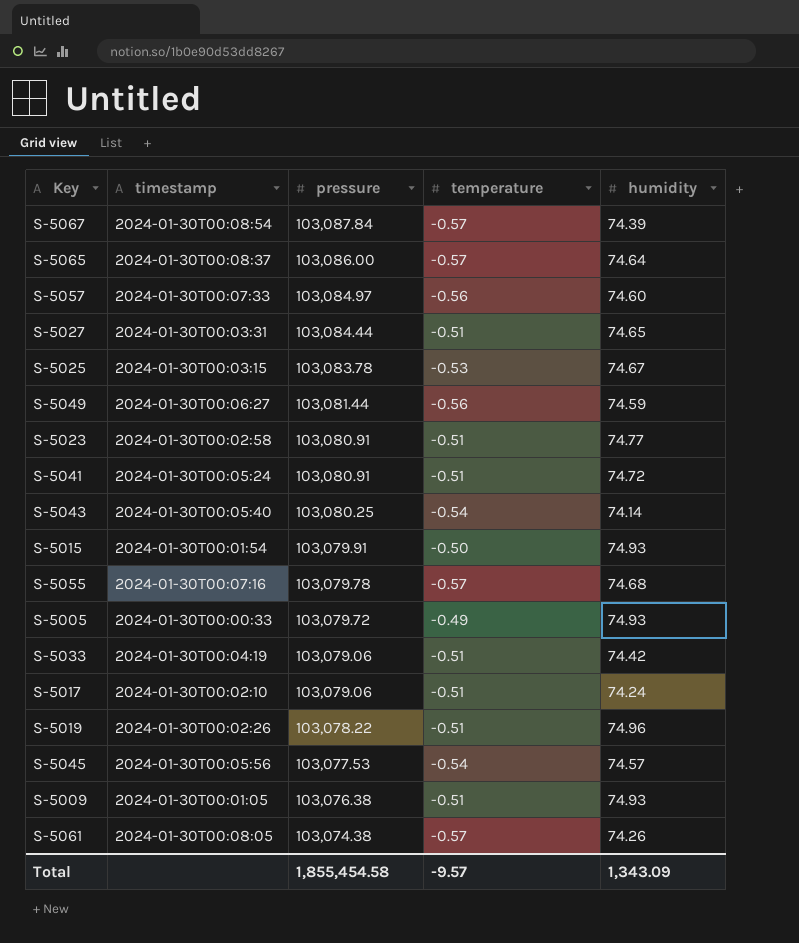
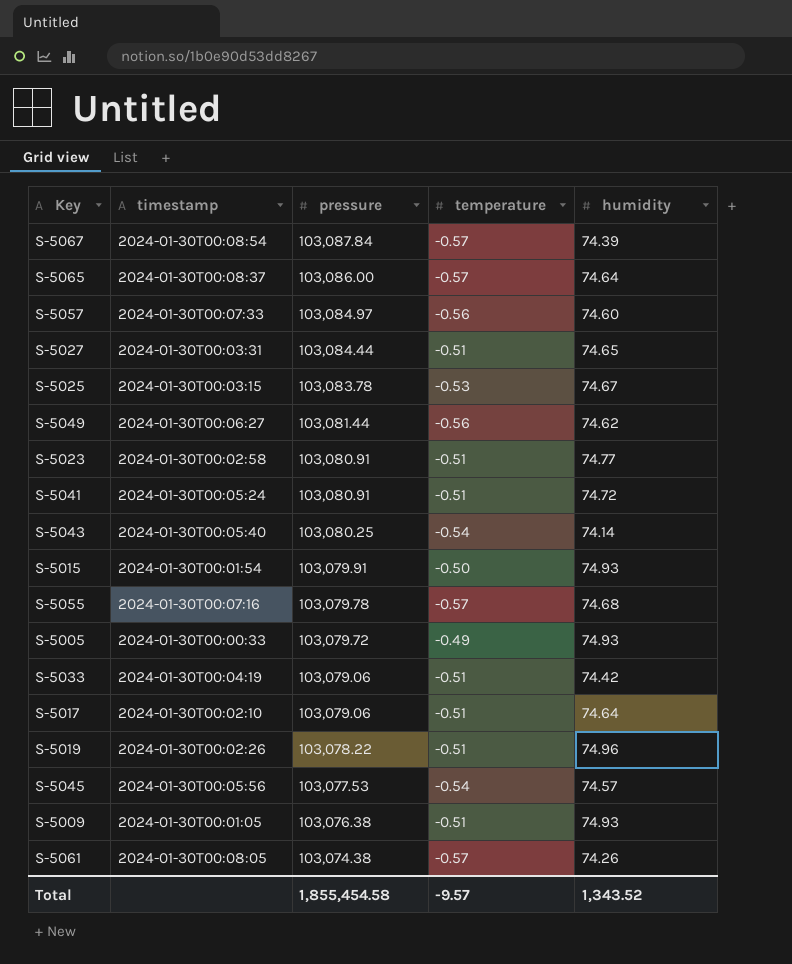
S-5049 | humidity: 74.59 -> 74.62
S-5017 | humidity: 74.24 -> 74.64
Total | humidity: 1,343.09 -> 1,343.52

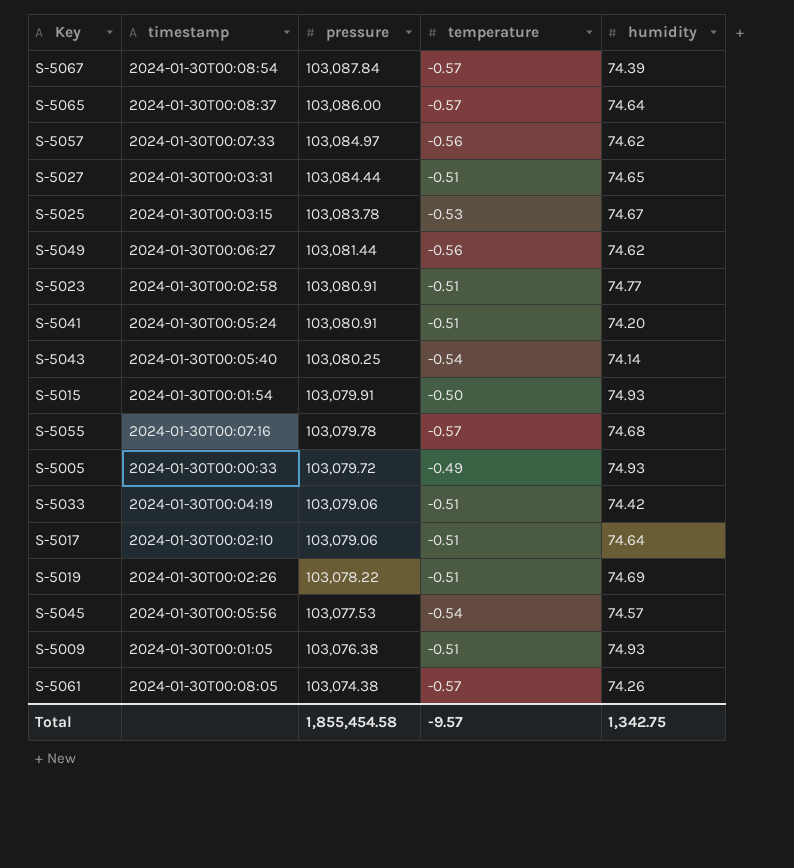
S-5057 | humidity: 74.60 -> 74.62
S-5041 | humidity: 74.72 -> 74.20
S-5019 | humidity: 74.96 -> 74.69
Total | humidity: 1,343.52 -> 1,342.75

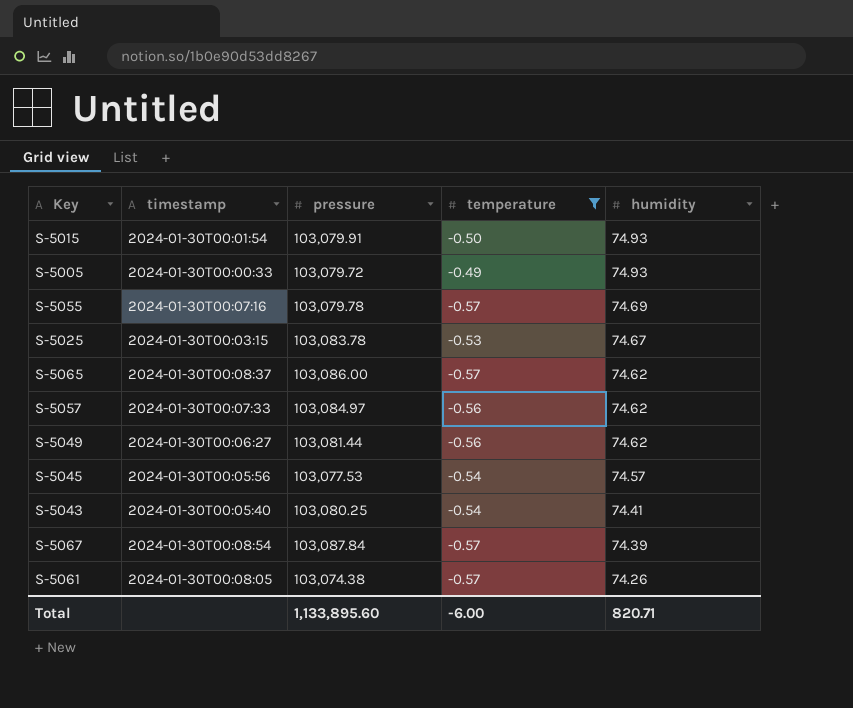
filter: none -> temperature != -0.51
row order: pressure descending -> humidity descending
S-5055 | humidity: 74.68 -> 74.69
S-5065 | humidity: 74.64 -> 74.62
S-5043 | humidity: 74.14 -> 74.41
Total | pressure: 1,855,454.58 -> 1,133,895.60
Total | temperature: -9.57 -> -6.00
Total | humidity: 1,342.75 -> 820.71

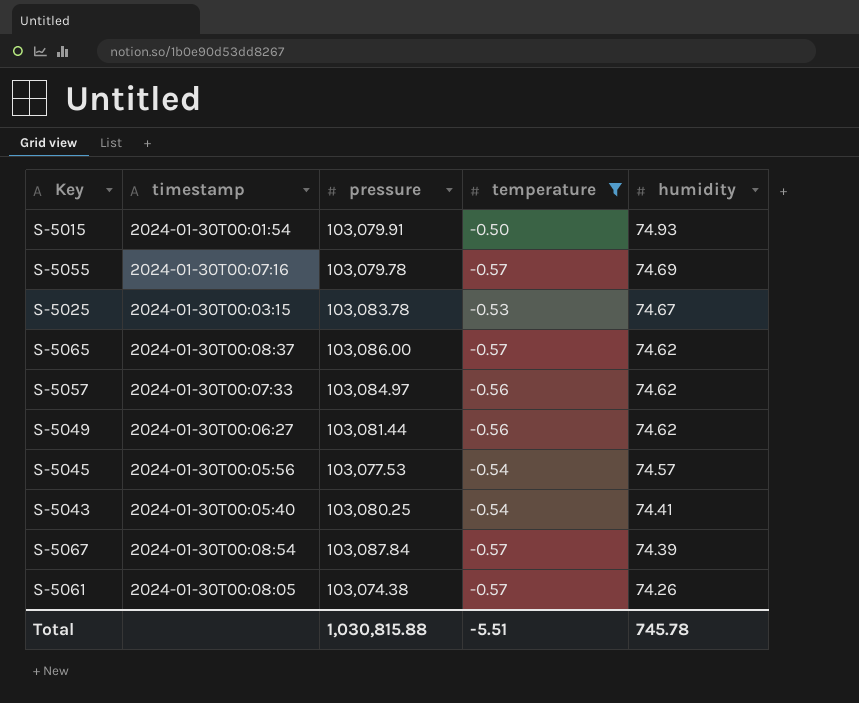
row S-5005: 2024-01-30T00:00:33 | 103,079.72 | -0.49 | 74.93 -> none
Total | pressure: 1,133,895.60 -> 1,030,815.88
Total | temperature: -6.00 -> -5.51
Total | humidity: 820.71 -> 745.78

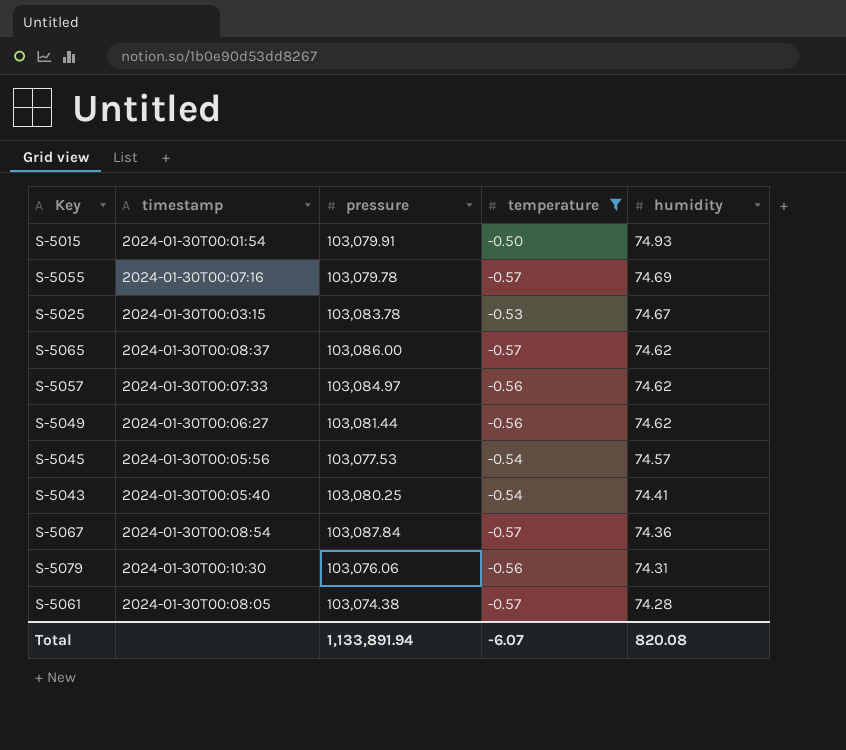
S-5067 | humidity: 74.39 -> 74.36
row S-5079: none -> 2024-01-30T00:10:30 | 103,076.06 | -0.56 | 74.31
S-5061 | humidity: 74.26 -> 74.28
Total | pressure: 1,030,815.88 -> 1,133,891.94
Total | temperature: -5.51 -> -6.07
Total | humidity: 745.78 -> 820.08

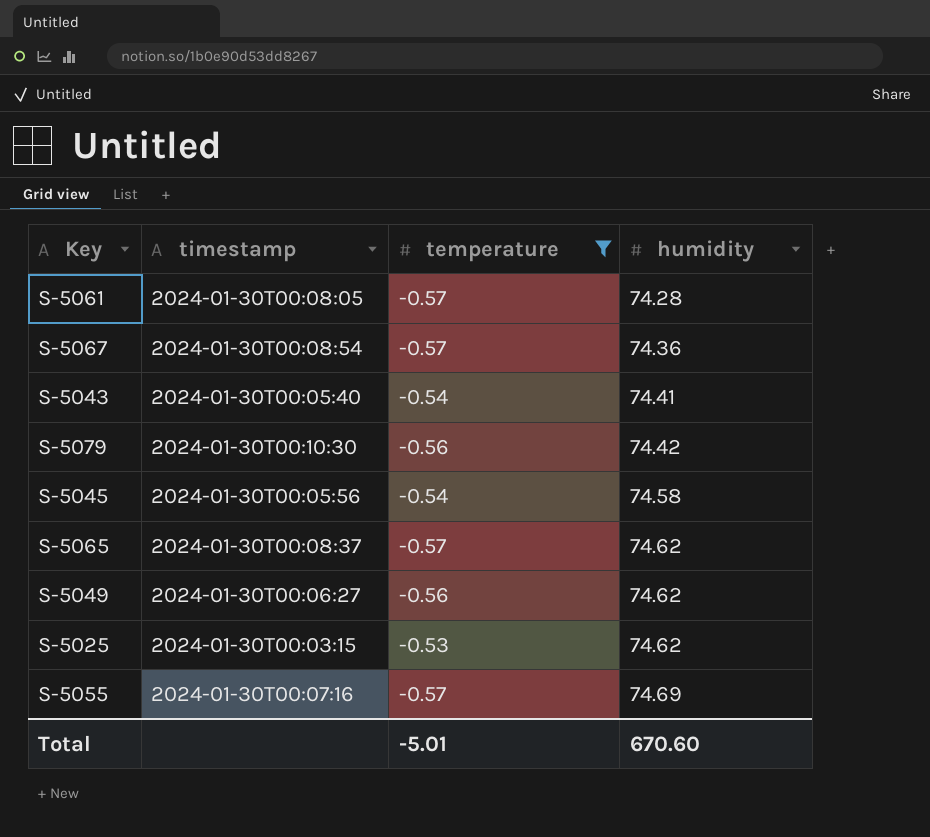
row order: humidity descending -> humidity ascending
column pressure | position: 3 -> none
row S-5015: 2024-01-30T00:01:54 | 103,079.91 | -0.50 | 74.93 -> none
row S-5057: 2024-01-30T00:07:33 | 103,084.97 | -0.56 | 74.62 -> none
S-5079 | humidity: 74.31 -> 74.42
S-5045 | humidity: 74.57 -> 74.58
S-5025 | humidity: 74.67 -> 74.62
Total | temperature: -6.07 -> -5.01
Total | humidity: 820.08 -> 670.60

